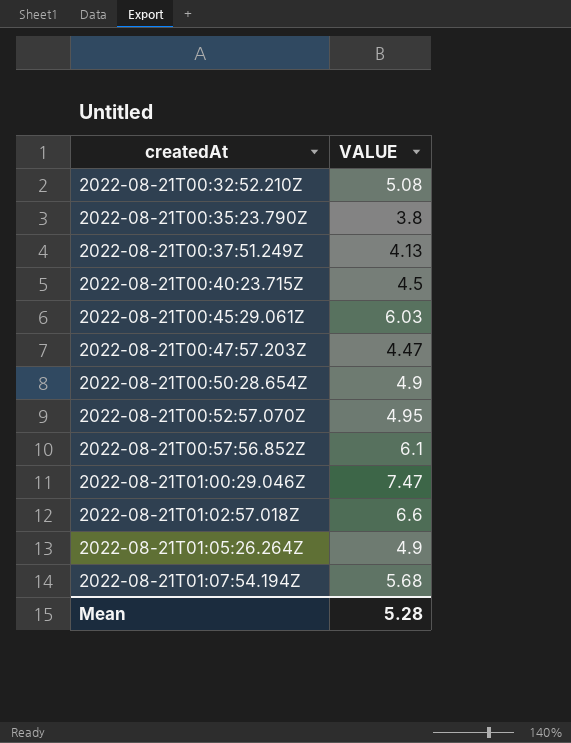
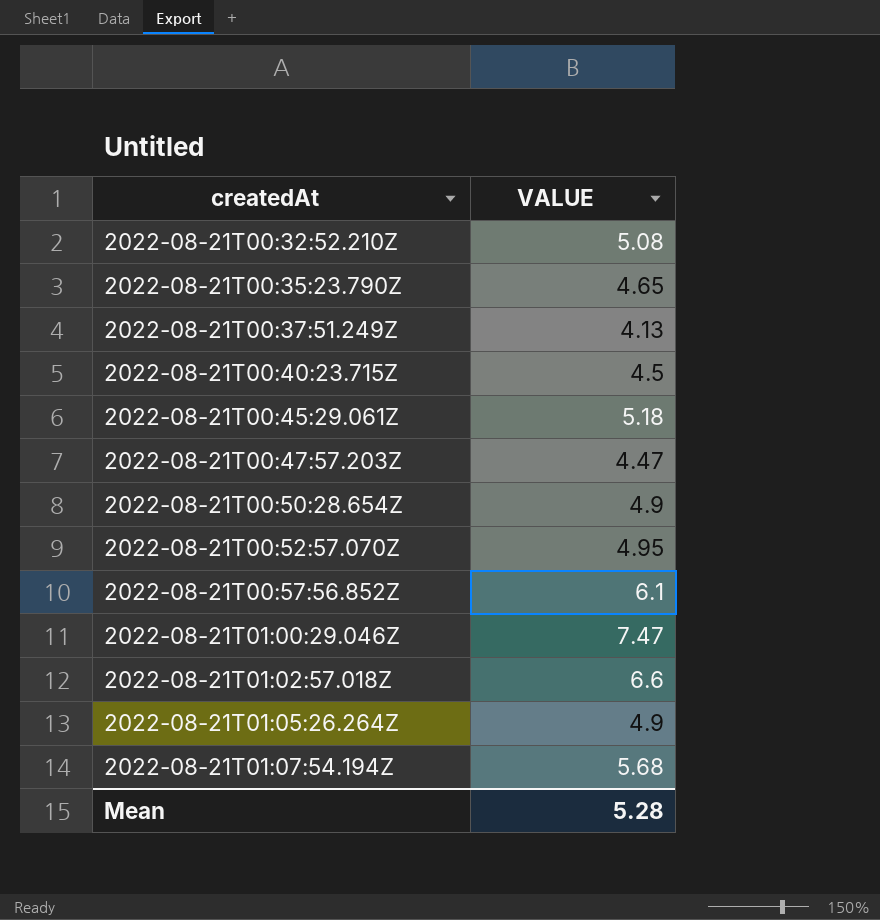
2022-08-21T00:35:23.790Z | VALUE: 3.8 -> 4.65
2022-08-21T00:45:29.061Z | VALUE: 6.03 -> 5.18

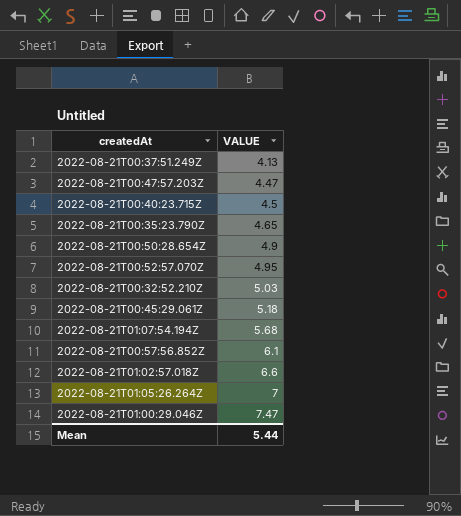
row order: createdAt ascending -> VALUE ascending
2022-08-21T00:32:52.210Z | VALUE: 5.08 -> 5.03
2022-08-21T01:05:26.264Z | VALUE: 4.9 -> 7
Mean | VALUE: 5.28 -> 5.44

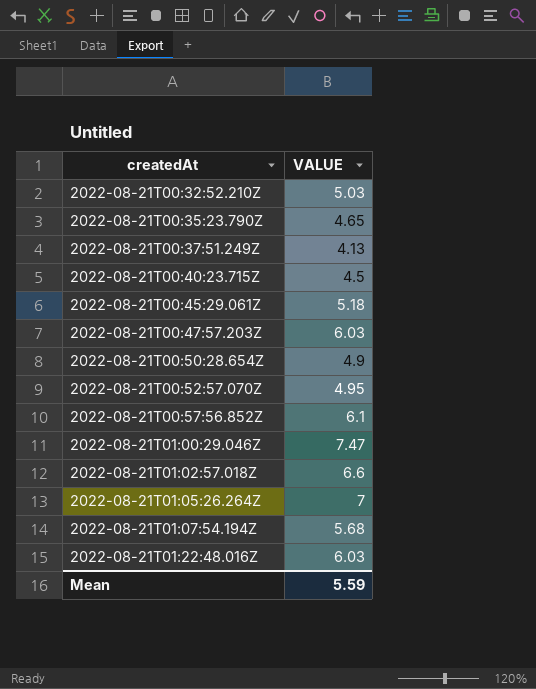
row order: VALUE ascending -> createdAt ascending
2022-08-21T00:47:57.203Z | VALUE: 4.47 -> 6.03
row 2022-08-21T01:22:48.016Z: none -> 6.03
Mean | VALUE: 5.44 -> 5.59

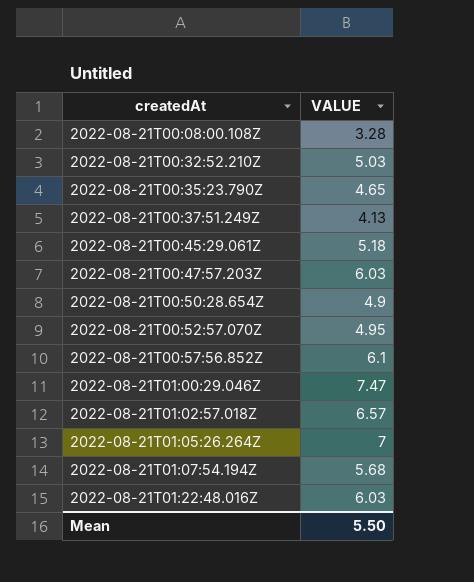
row 2022-08-21T00:40:23.715Z: 4.5 -> none
row 2022-08-21T00:08:00.108Z: none -> 3.28
2022-08-21T01:02:57.018Z | VALUE: 6.6 -> 6.57
Mean | VALUE: 5.59 -> 5.50

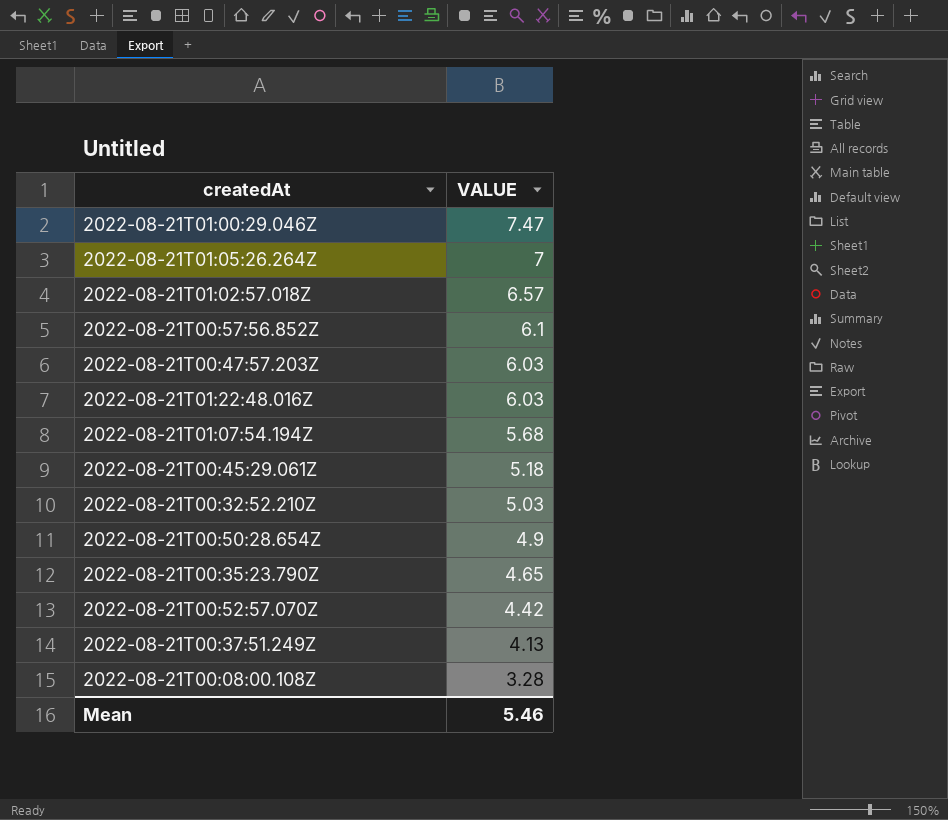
row order: createdAt ascending -> VALUE descending
2022-08-21T00:52:57.070Z | VALUE: 4.95 -> 4.42
Mean | VALUE: 5.50 -> 5.46

